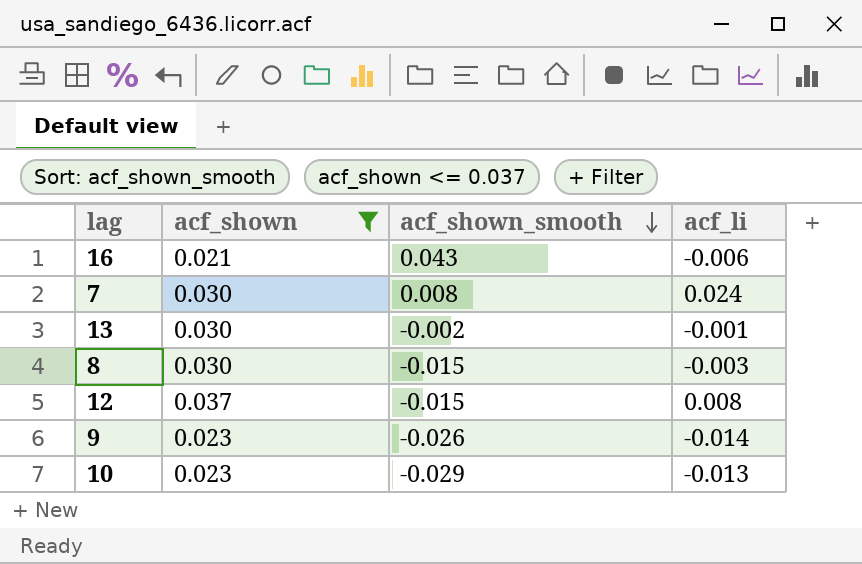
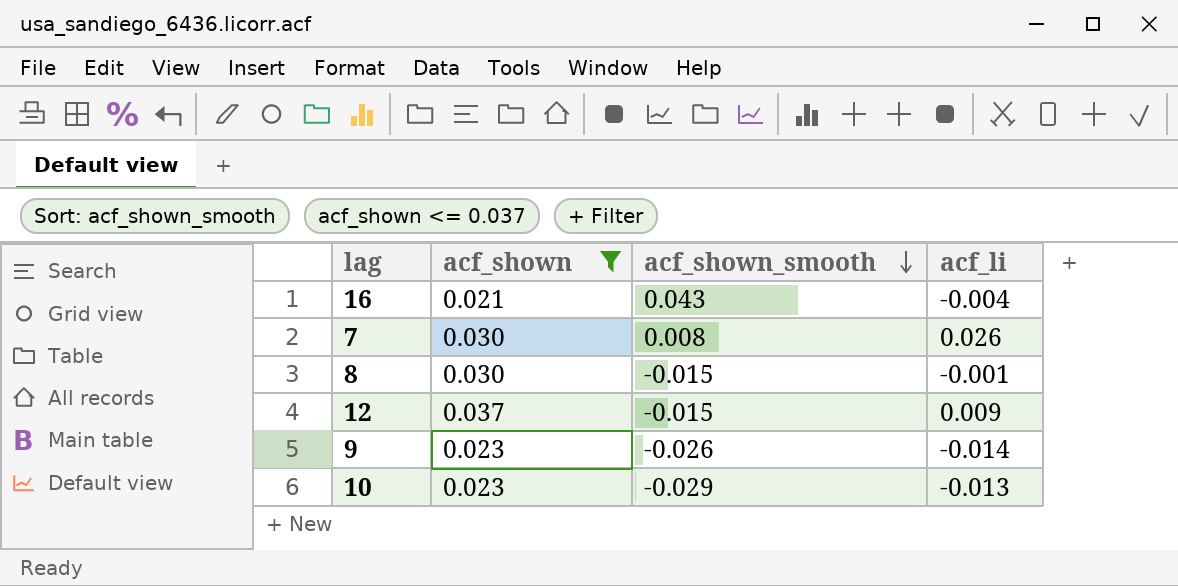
row 13: 0.030 | -0.002 | -0.001 -> none
16 | acf_li: -0.006 -> -0.004
7 | acf_li: 0.024 -> 0.026
8 | acf_li: -0.003 -> -0.001
12 | acf_li: 0.008 -> 0.009

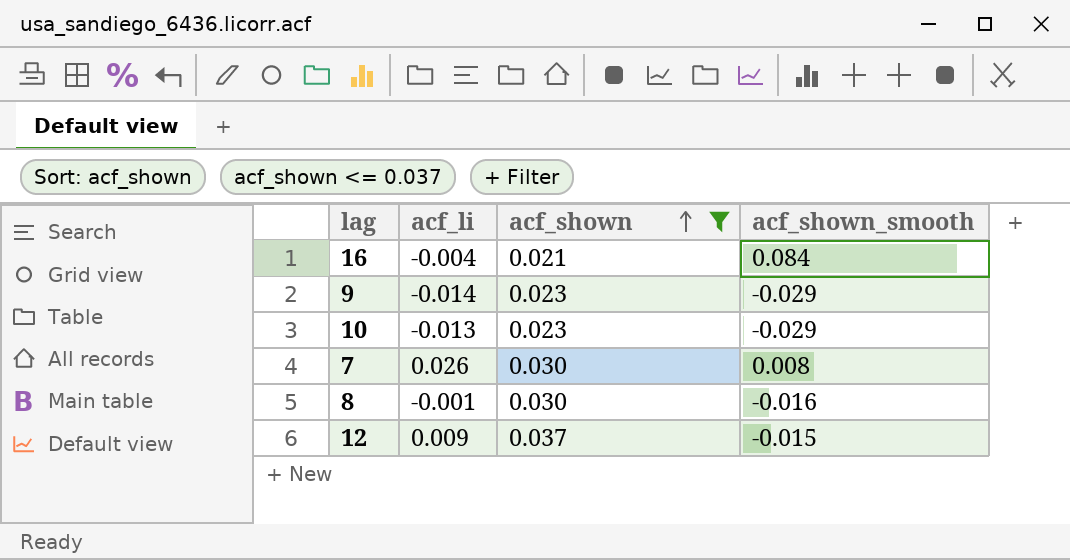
row order: acf_shown_smooth descending -> acf_shown ascending
column acf_li | position: 4 -> 2
16 | acf_shown_smooth: 0.043 -> 0.084
9 | acf_shown_smooth: -0.026 -> -0.029
8 | acf_shown_smooth: -0.015 -> -0.016

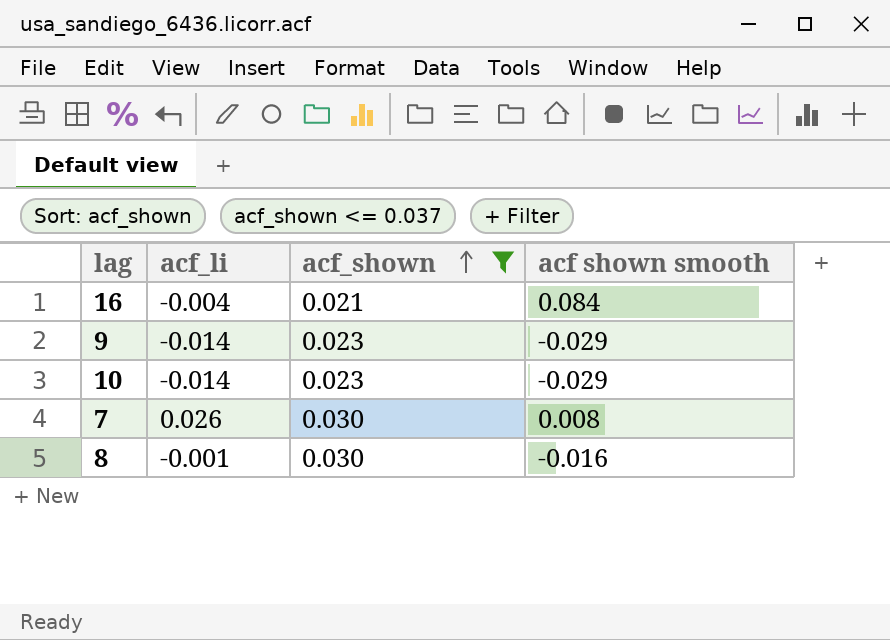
column name: acf_shown_smooth -> acf shown smooth
row 12: 0.009 | 0.037 | -0.015 -> none
10 | acf_li: -0.013 -> -0.014

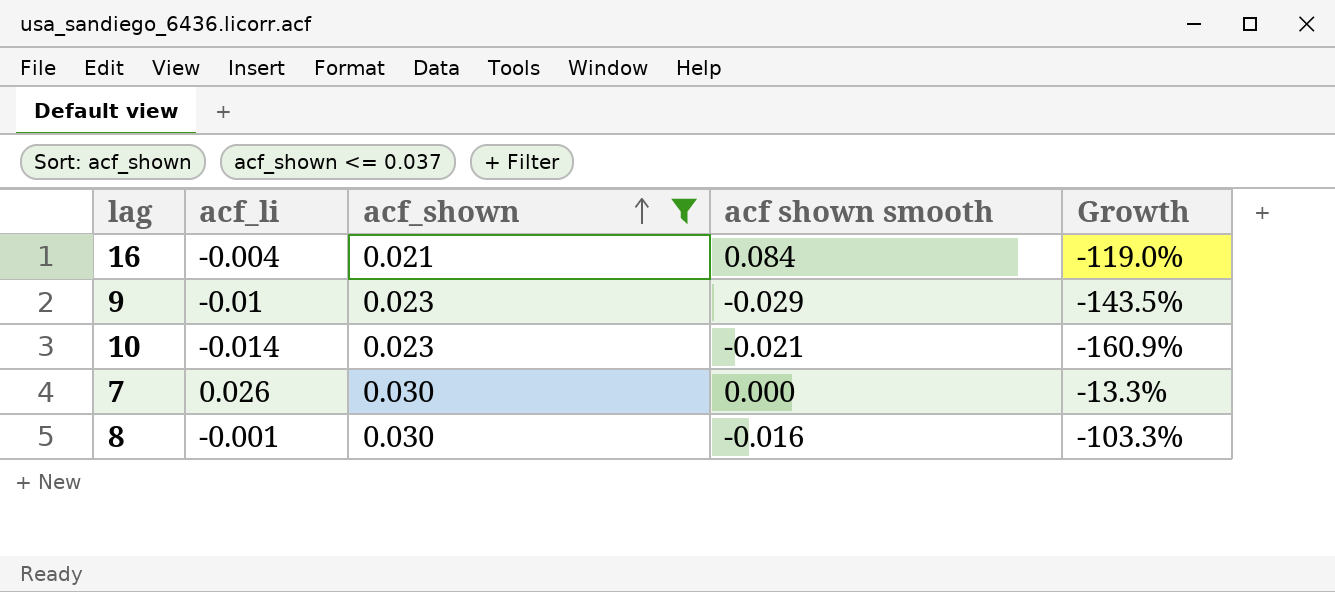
column Growth | formula: none -> ([acf_li] - [acf_shown]) / [acf_shown]
9 | acf_li: -0.014 -> -0.01
10 | acf shown smooth: -0.029 -> -0.021
7 | acf shown smooth: 0.008 -> 0.000

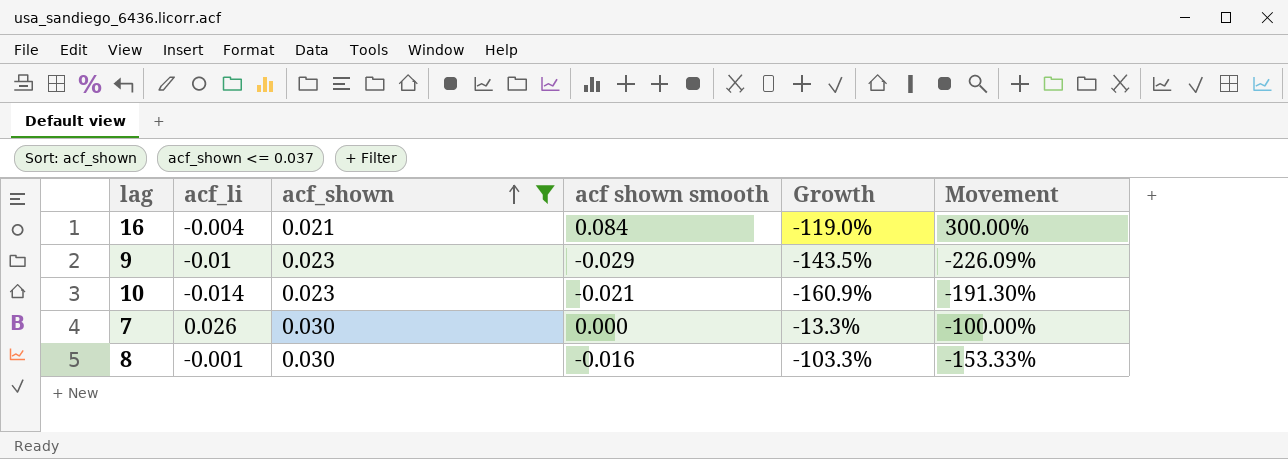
column Movement | formula: none -> ([acf shown smooth] - [acf_shown]) / [acf_shown]

